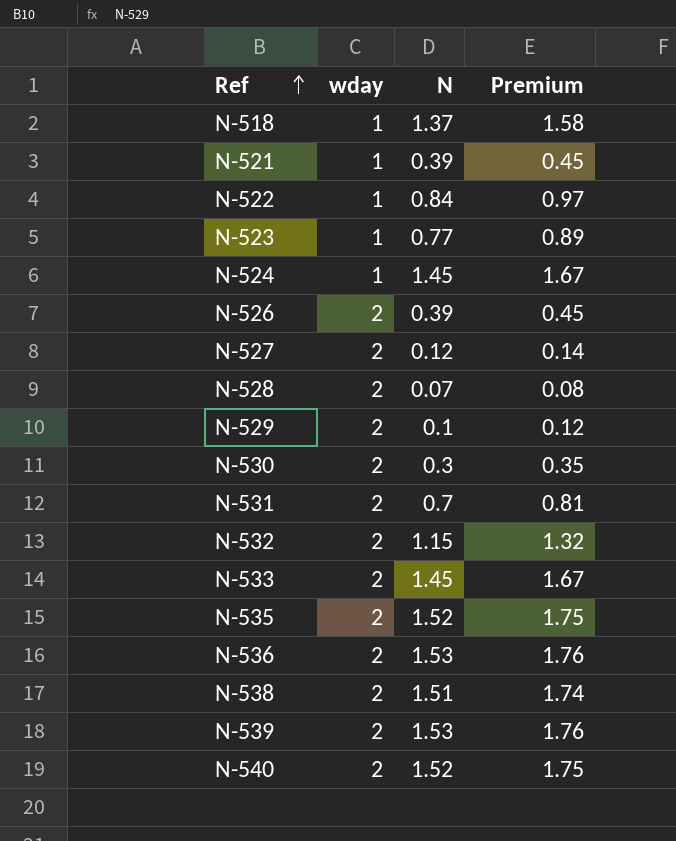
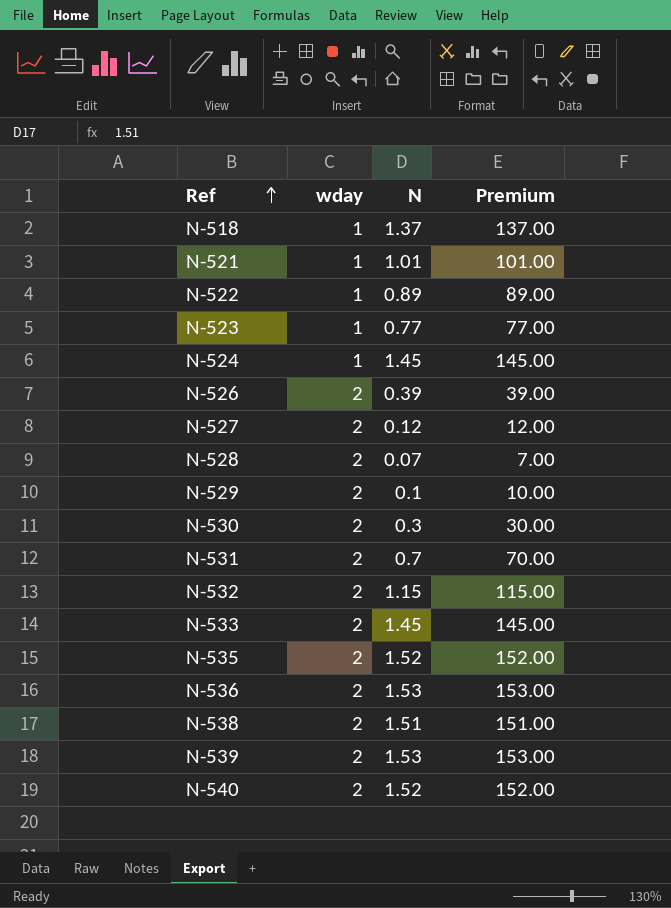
column Premium | formula: [N] * 1.15 -> [N] * 100
N-521 | N: 0.39 -> 1.01
N-522 | N: 0.84 -> 0.89

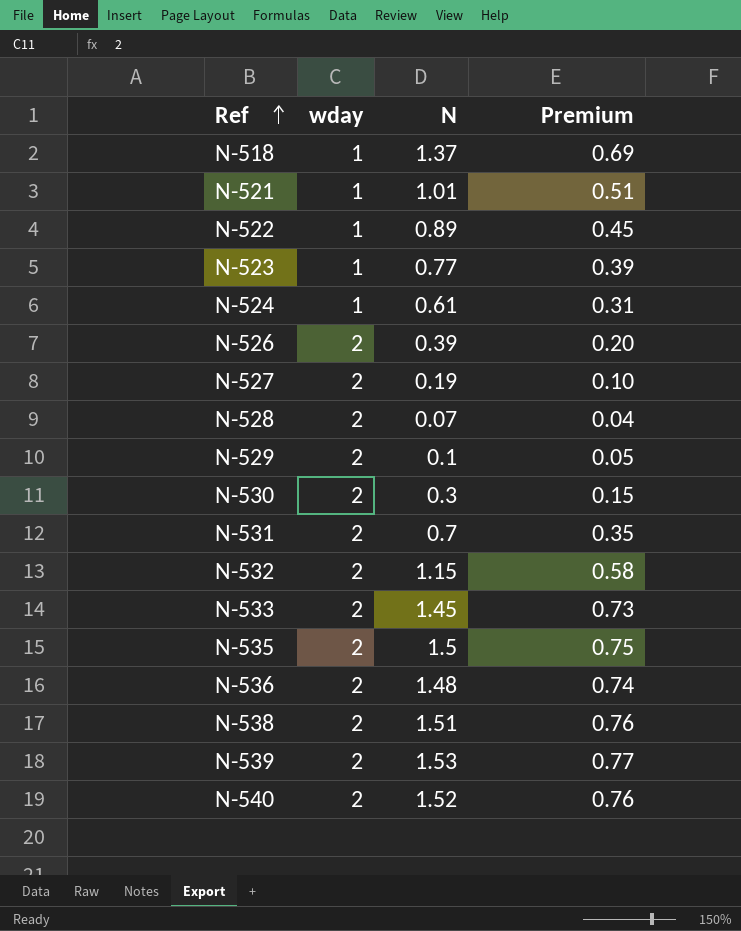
column Premium | formula: [N] * 100 -> [N] * 0.5
N-524 | N: 1.45 -> 0.61
N-527 | N: 0.12 -> 0.19
N-535 | N: 1.52 -> 1.5
N-536 | N: 1.53 -> 1.48

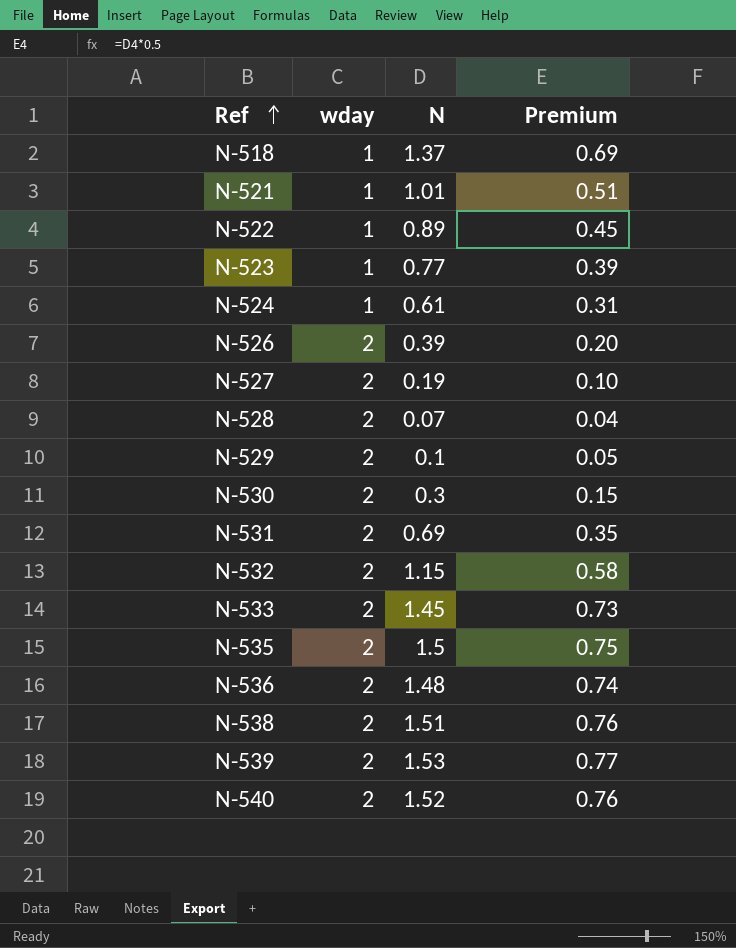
N-531 | N: 0.7 -> 0.69

